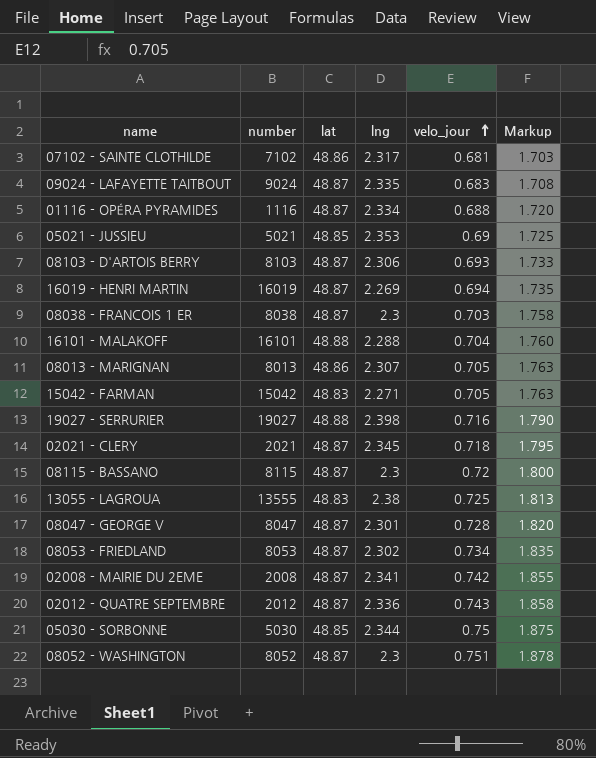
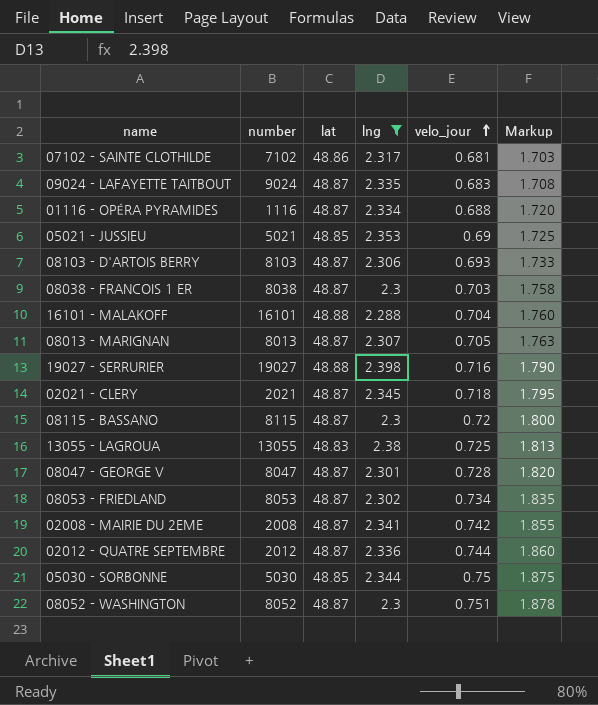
filter: none -> lng >= 2.288
08013 - MARIGNAN | lat: 48.86 -> 48.87
13055 - LAGROUA | number: 13555 -> 13055
02012 - QUATRE SEPTEMBRE | velo_jour: 0.743 -> 0.744
02012 - QUATRE SEPTEMBRE | Markup: 1.858 -> 1.860

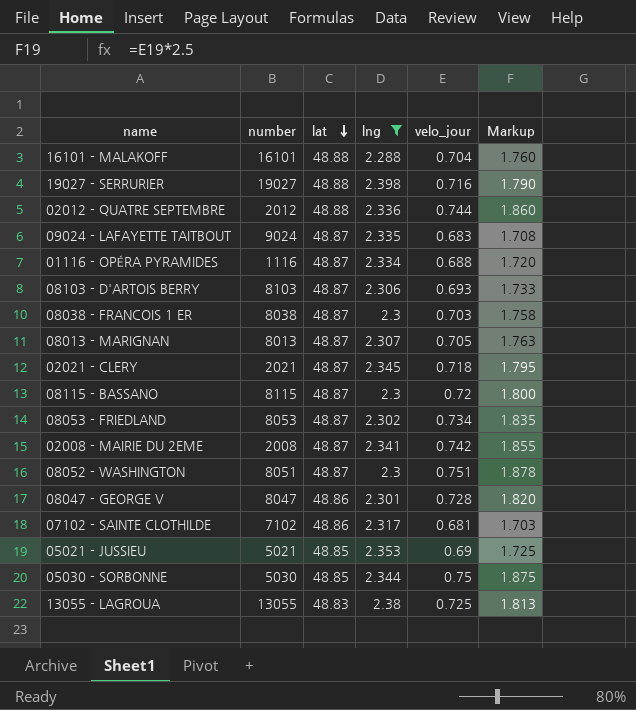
row order: velo_jour ascending -> lat descending
02012 - QUATRE SEPTEMBRE | lat: 48.87 -> 48.88
08052 - WASHINGTON | number: 8052 -> 8051
08047 - GEORGE V | lat: 48.87 -> 48.86

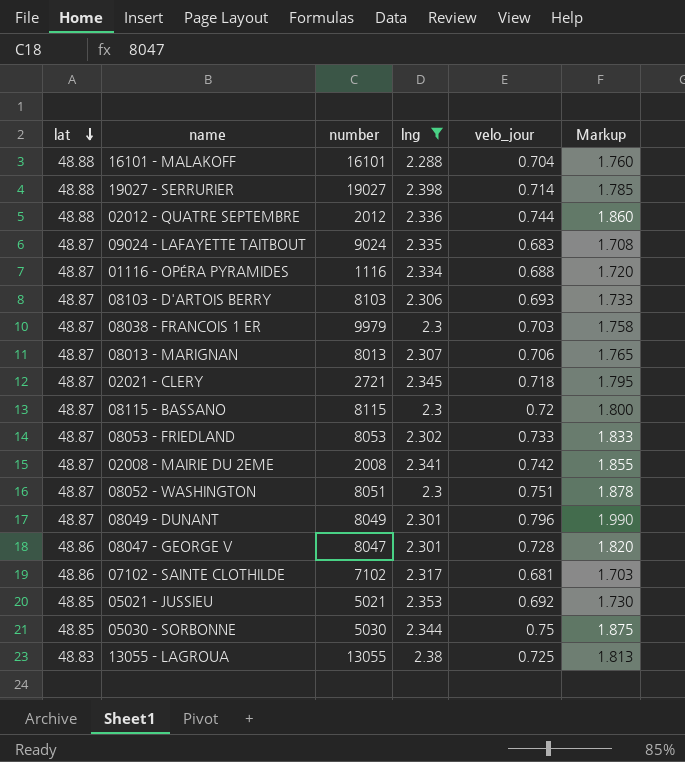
column lat | position: 3 -> 1
19027 - SERRURIER | velo_jour: 0.716 -> 0.714
19027 - SERRURIER | Markup: 1.790 -> 1.785
08038 - FRANCOIS 1 ER | number: 8038 -> 9979
08013 - MARIGNAN | velo_jour: 0.705 -> 0.706
08013 - MARIGNAN | Markup: 1.763 -> 1.765
02021 - CLERY | number: 2021 -> 2721
08053 - FRIEDLAND | velo_jour: 0.734 -> 0.733
08053 - FRIEDLAND | Markup: 1.835 -> 1.833
row 08049 - DUNANT: none -> 48.87 | 8049 | 2.301 | 0.796 | 1.990
05021 - JUSSIEU | velo_jour: 0.69 -> 0.692
05021 - JUSSIEU | Markup: 1.725 -> 1.730

